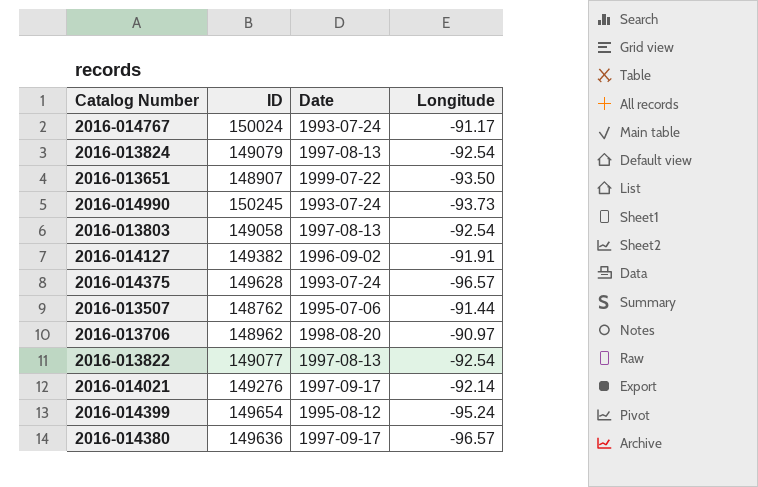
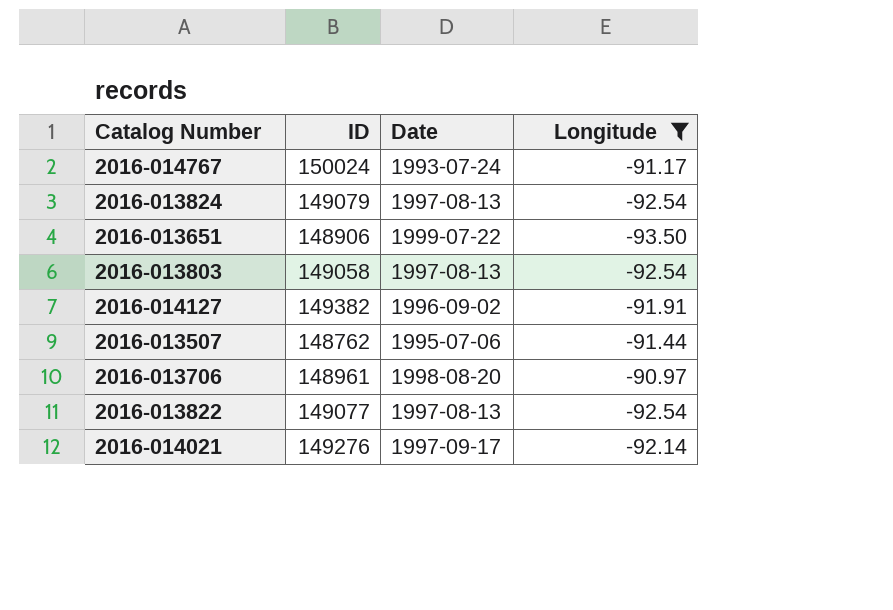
filter: none -> Longitude >= -93.50
2016-013651 | ID: 148907 -> 148906
2016-013706 | ID: 148962 -> 148961

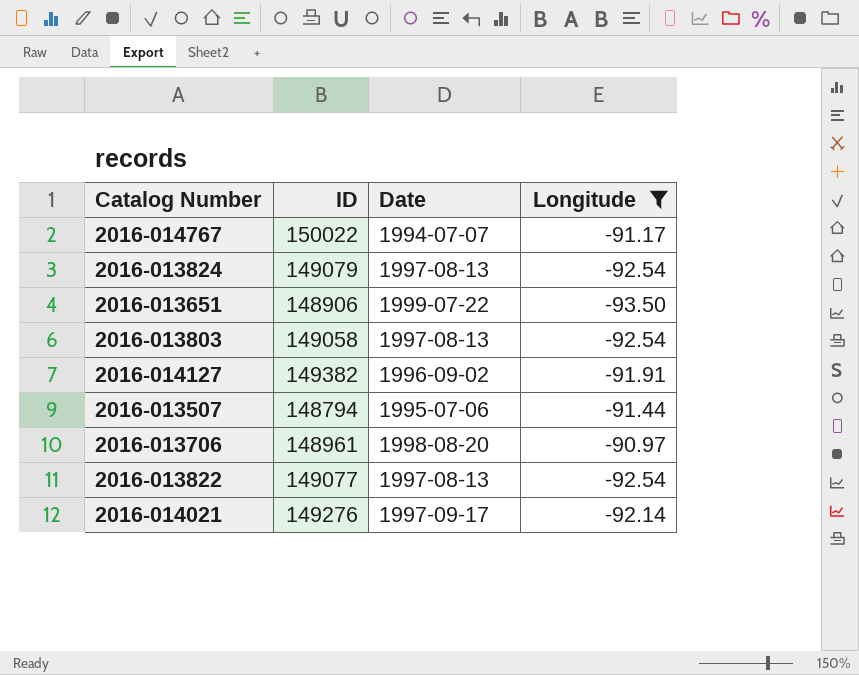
2016-014767 | ID: 150024 -> 150022
2016-014767 | Date: 1993-07-24 -> 1994-07-07
2016-013507 | ID: 148762 -> 148794

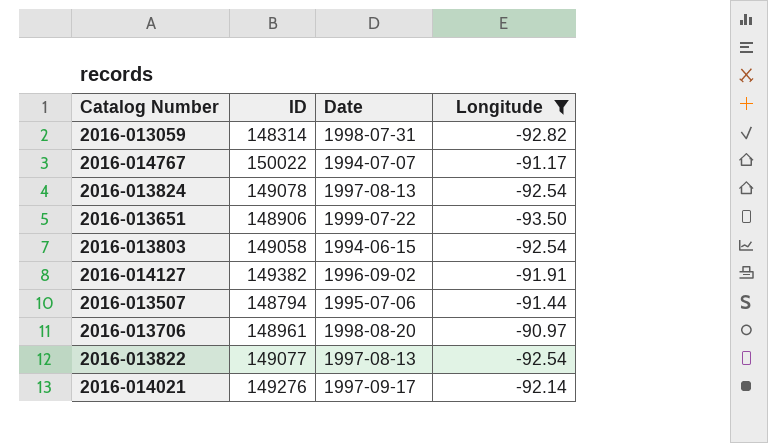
row 2016-013059: none -> 148314 | 1998-07-31 | -92.82
2016-013824 | ID: 149079 -> 149078
2016-013803 | Date: 1997-08-13 -> 1994-06-15

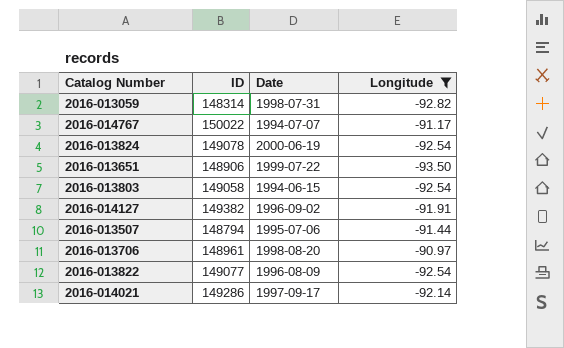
2016-013824 | Date: 1997-08-13 -> 2000-06-19
2016-013822 | Date: 1997-08-13 -> 1996-08-09
2016-014021 | ID: 149276 -> 149286

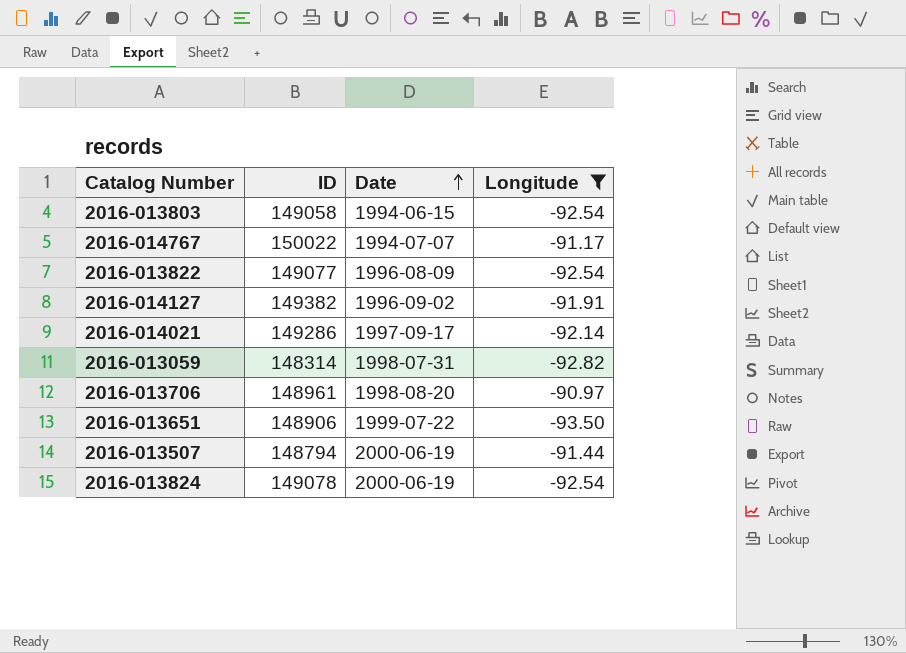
row order: none -> Date ascending
2016-013507 | Date: 1995-07-06 -> 2000-06-19

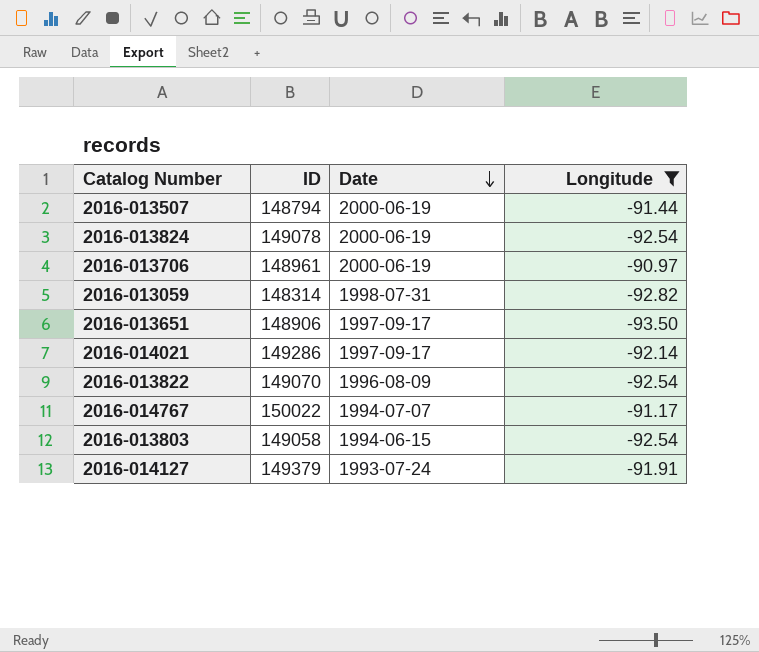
row order: Date ascending -> Date descending
2016-013706 | Date: 1998-08-20 -> 2000-06-19
2016-013651 | Date: 1999-07-22 -> 1997-09-17
2016-013822 | ID: 149077 -> 149070
2016-014127 | ID: 149382 -> 149379
2016-014127 | Date: 1996-09-02 -> 1993-07-24

